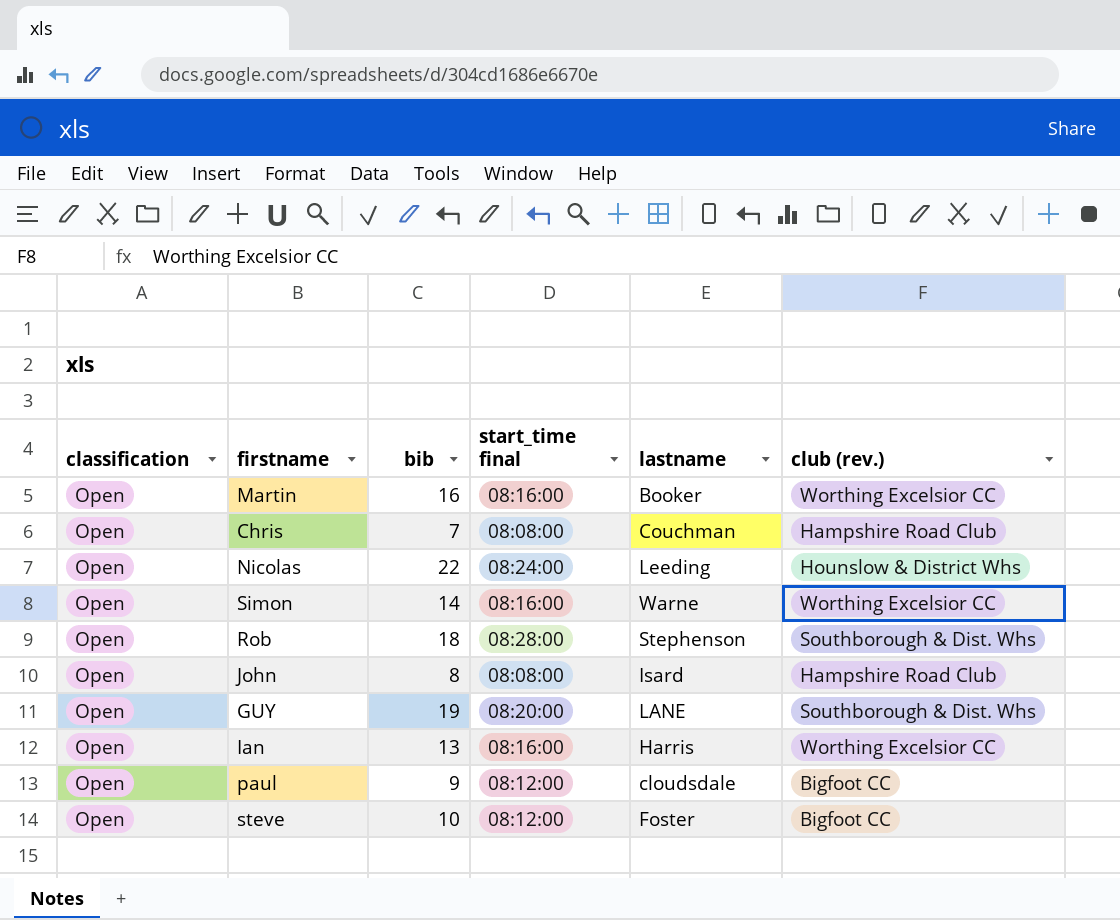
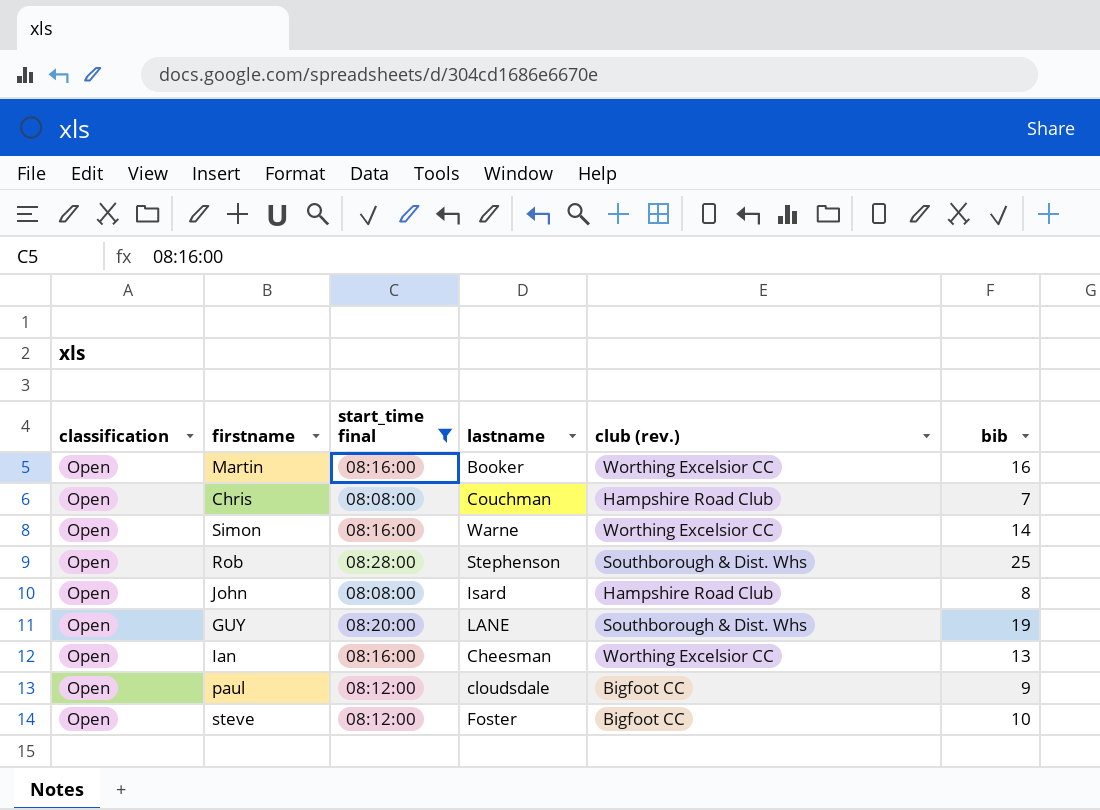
filter: none -> start_time final != 08:24:00
column bib | position: 3 -> 6
Rob | bib: 18 -> 25
Ian | lastname: Harris -> Cheesman

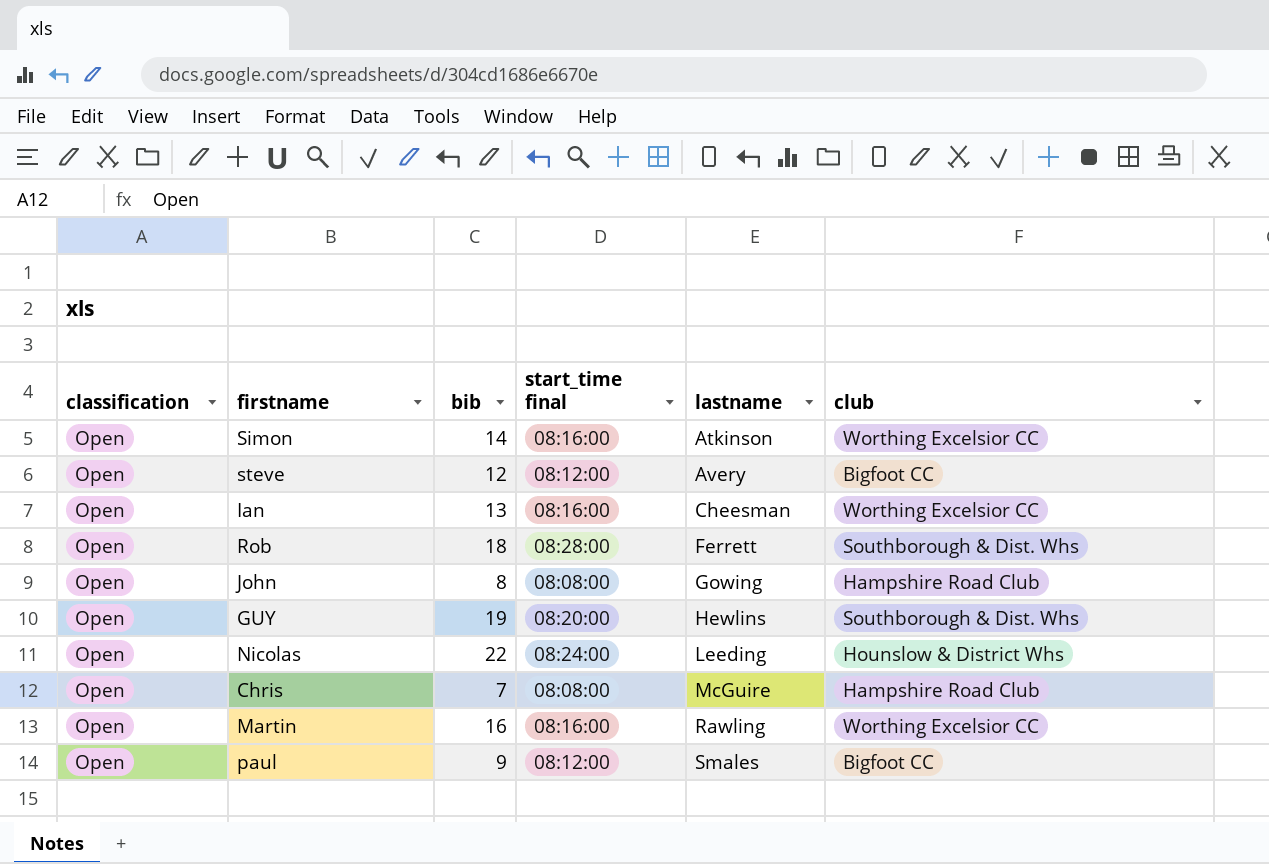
filter: start_time final != 08:24:00 -> none
row order: none -> lastname ascending
column bib | position: 6 -> 3
column name: club (rev.) -> club
Simon | lastname: Warne -> Atkinson
steve | bib: 10 -> 12
steve | lastname: Foster -> Avery
Rob | bib: 25 -> 18
Rob | lastname: Stephenson -> Ferrett
John | lastname: Isard -> Gowing
GUY | lastname: LANE -> Hewlins
Chris | lastname: Couchman -> McGuire
Martin | lastname: Booker -> Rawling
paul | lastname: cloudsdale -> Smales

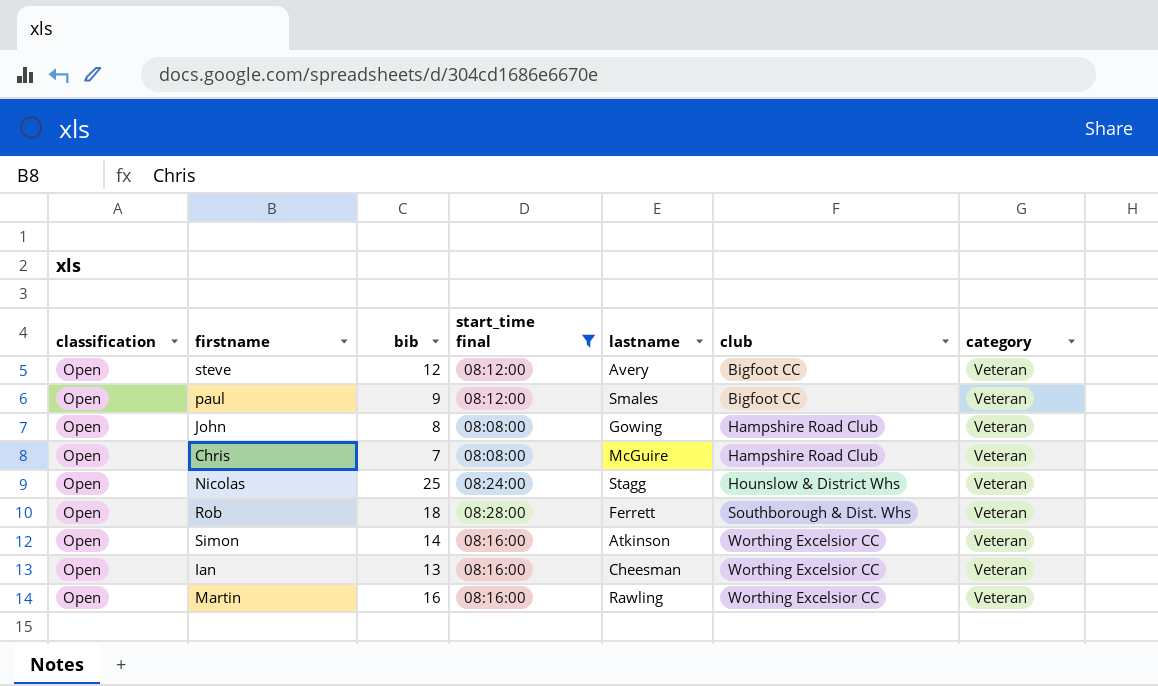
filter: none -> start_time final != 08:20:00
row order: lastname ascending -> club ascending
column category | position: none -> 7
Nicolas | bib: 22 -> 25
Nicolas | lastname: Leeding -> Stagg

